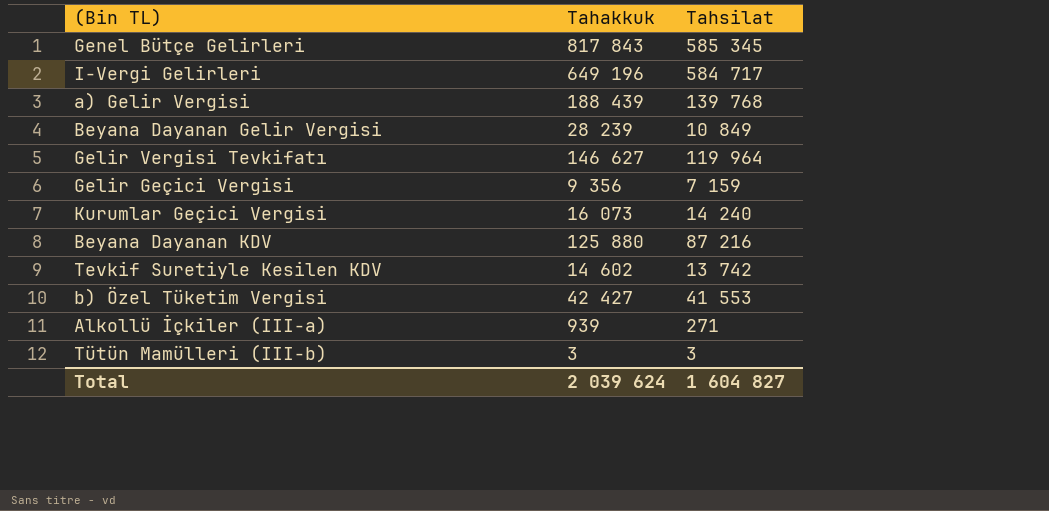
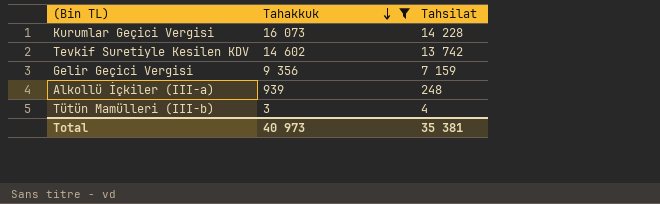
filter: none -> Tahakkuk <= 16 073
row order: none -> Tahakkuk descending
Kurumlar Geçici Vergisi | Tahsilat: 14 240 -> 14 228
Alkollü İçkiler (III-a) | Tahsilat: 271 -> 248
Tütün Mamülleri (III-b) | Tahsilat: 3 -> 4
Total | Tahakkuk: 2 039 624 -> 40 973
Total | Tahsilat: 1 604 827 -> 35 381

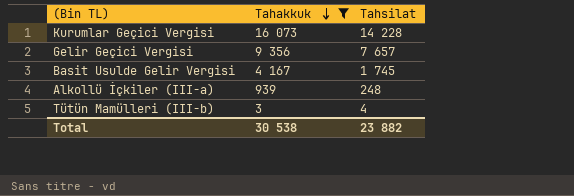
row Tevkif Suretiyle Kesilen KDV: 14 602 | 13 742 -> none
Gelir Geçici Vergisi | Tahsilat: 7 159 -> 7 657
row Basit Usulde Gelir Vergisi: none -> 4 167 | 1 745
Total | Tahakkuk: 40 973 -> 30 538
Total | Tahsilat: 35 381 -> 23 882

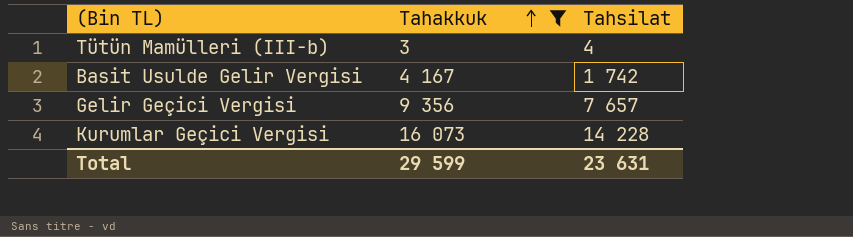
row order: Tahakkuk descending -> Tahakkuk ascending
row Alkollü İçkiler (III-a): 939 | 248 -> none
Basit Usulde Gelir Vergisi | Tahsilat: 1 745 -> 1 742
Total | Tahakkuk: 30 538 -> 29 599
Total | Tahsilat: 23 882 -> 23 631

